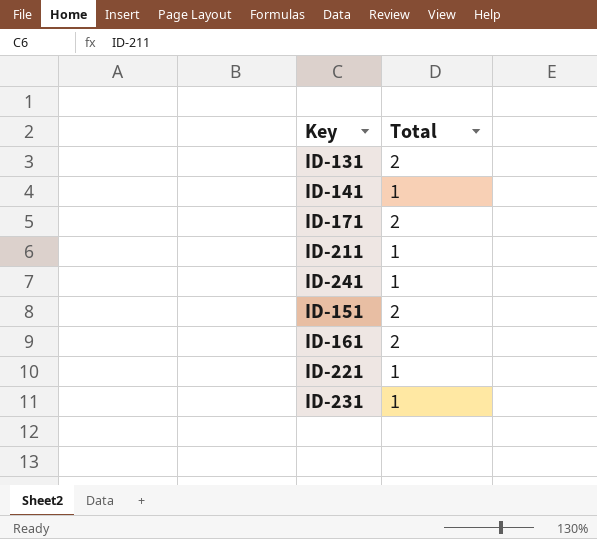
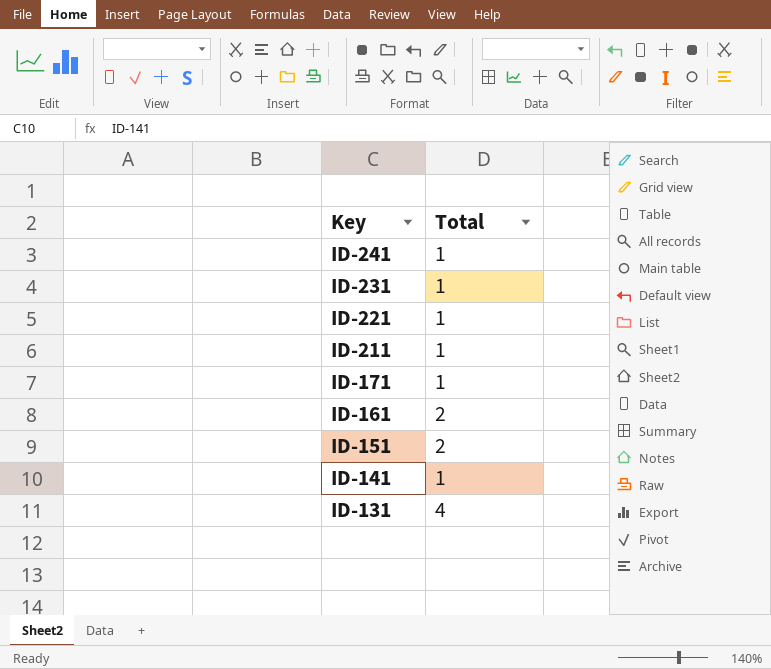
row order: none -> Key descending
ID-171 | Total: 2 -> 1
ID-131 | Total: 2 -> 4

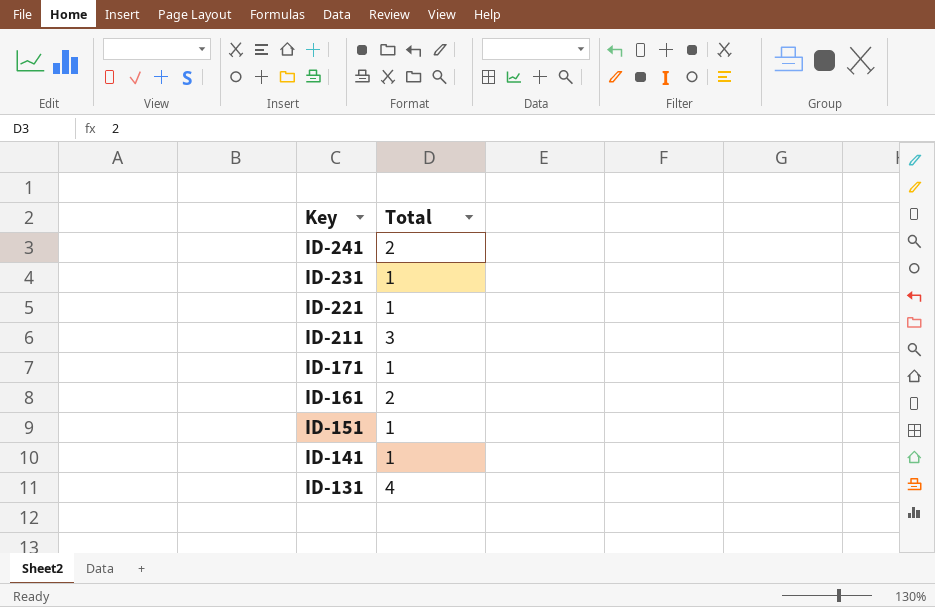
ID-241 | Total: 1 -> 2
ID-211 | Total: 1 -> 3
ID-151 | Total: 2 -> 1

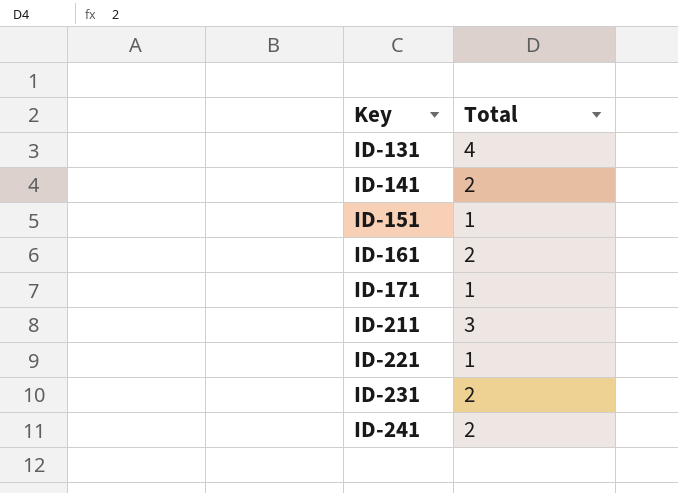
row order: Key descending -> Key ascending
ID-141 | Total: 1 -> 2
ID-231 | Total: 1 -> 2

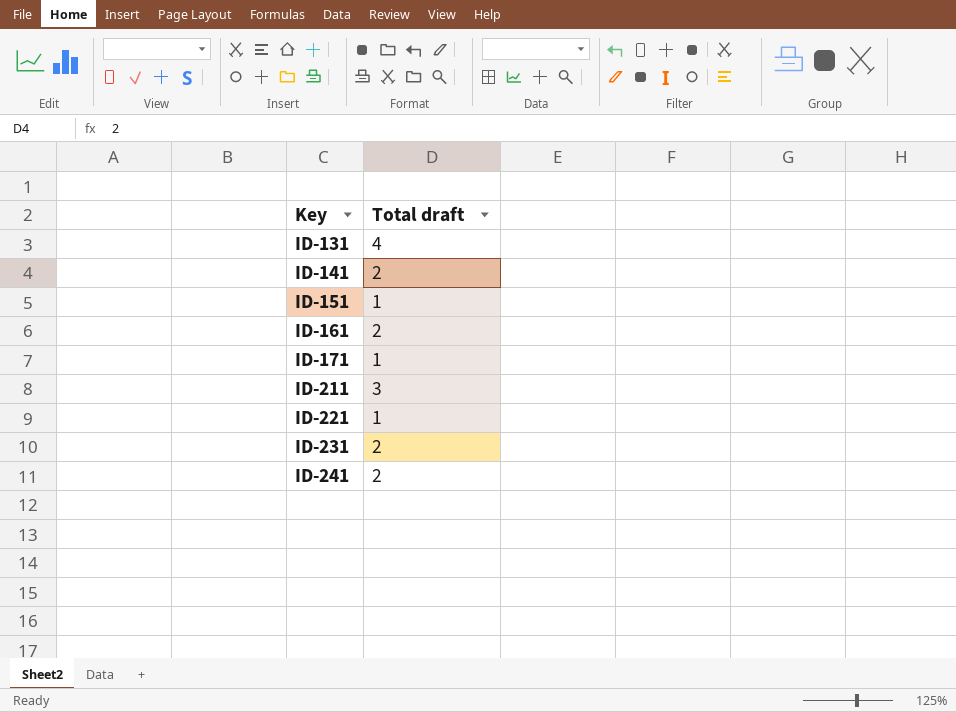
column name: Total -> Total draft

